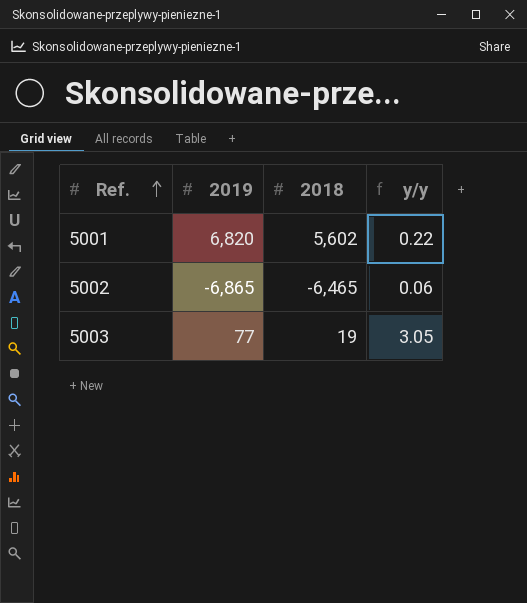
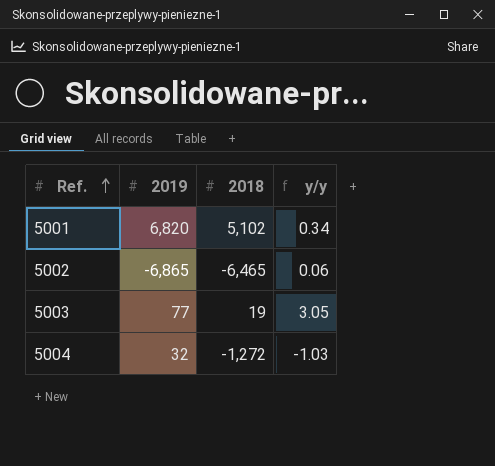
5001 | 2018: 5,602 -> 5,102
5001 | y/y: 0.22 -> 0.34
row 5004: none -> 32 | -1,272 | -1.03

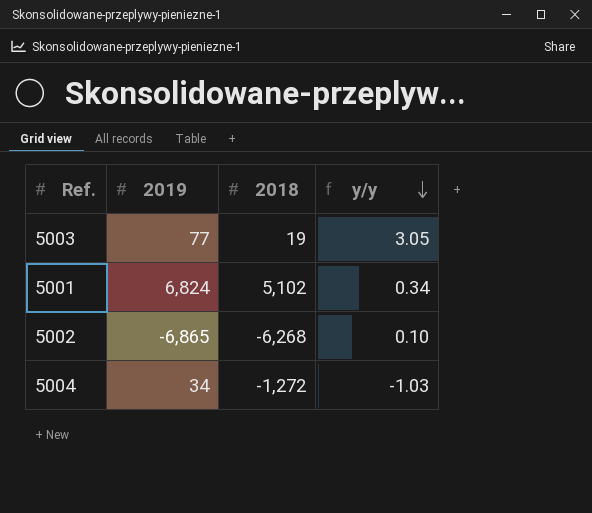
row order: Ref. ascending -> y/y descending
5001 | 2019: 6,820 -> 6,824
5002 | 2018: -6,465 -> -6,268
5002 | y/y: 0.06 -> 0.10
5004 | 2019: 32 -> 34

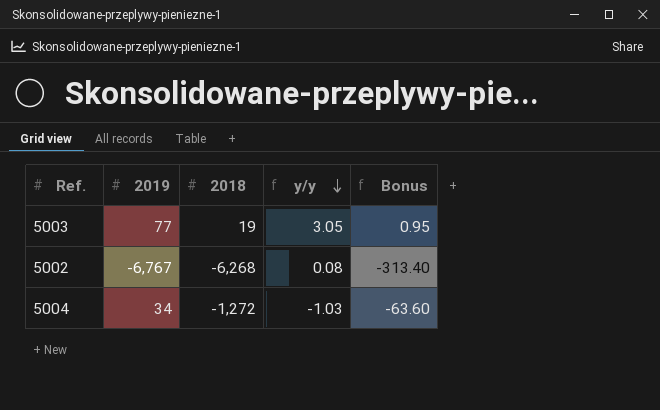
column Bonus | formula: none -> [2018] * 0.05
row 5001: 6,824 | 5,102 | 0.34 -> none
5002 | 2019: -6,865 -> -6,767
5002 | y/y: 0.10 -> 0.08

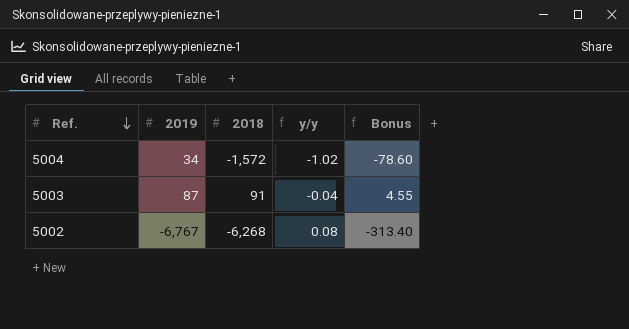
row order: y/y descending -> Ref. descending
5004 | 2018: -1,272 -> -1,572
5004 | y/y: -1.03 -> -1.02
5004 | Bonus: -63.60 -> -78.60
5003 | 2019: 77 -> 87
5003 | 2018: 19 -> 91
5003 | y/y: 3.05 -> -0.04
5003 | Bonus: 0.95 -> 4.55

